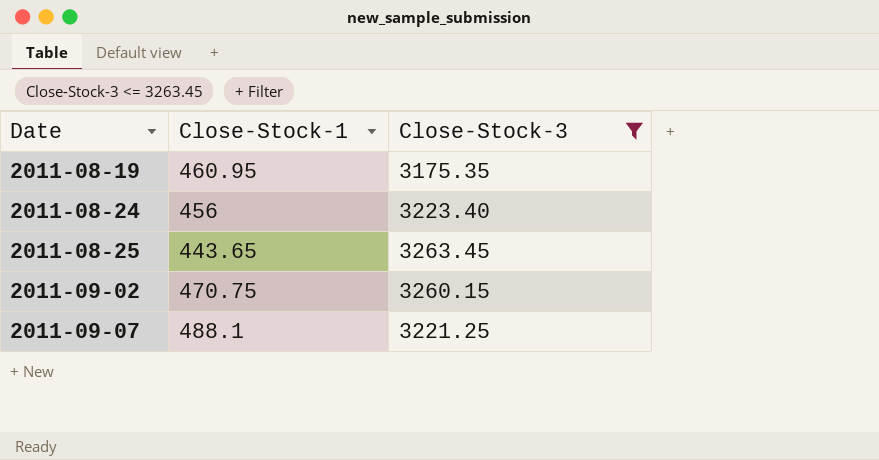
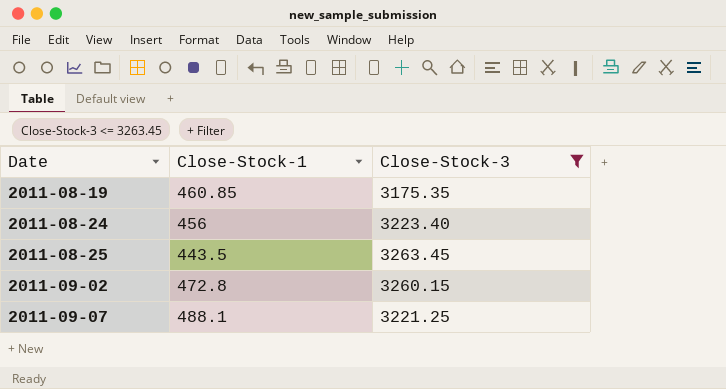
2011-08-19 | Close-Stock-1: 460.95 -> 460.85
2011-08-25 | Close-Stock-1: 443.65 -> 443.5
2011-09-02 | Close-Stock-1: 470.75 -> 472.8

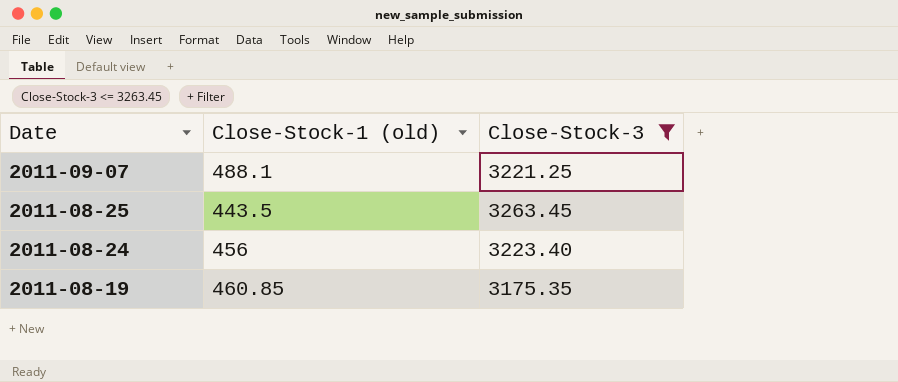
row order: Date ascending -> Date descending
column name: Close-Stock-1 -> Close-Stock-1 (old)
row 2011-09-02: 472.8 | 3260.15 -> none

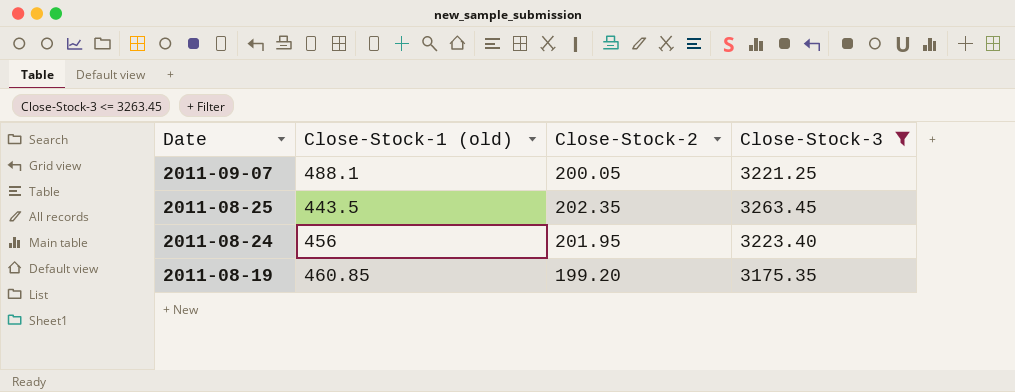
column Close-Stock-2 | position: none -> 3

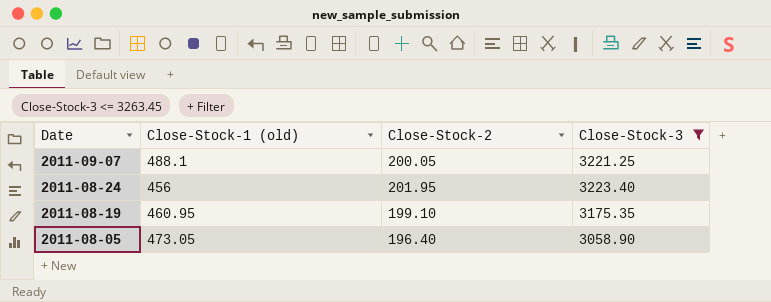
row 2011-08-25: 443.5 | 202.35 | 3263.45 -> none
2011-08-19 | Close-Stock-1 (old): 460.85 -> 460.95
2011-08-19 | Close-Stock-2: 199.20 -> 199.10
row 2011-08-05: none -> 473.05 | 196.40 | 3058.90

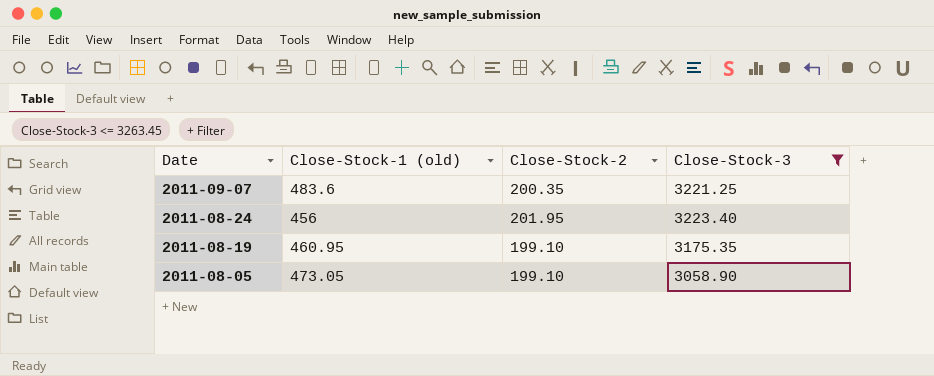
2011-09-07 | Close-Stock-1 (old): 488.1 -> 483.6
2011-09-07 | Close-Stock-2: 200.05 -> 200.35
2011-08-05 | Close-Stock-2: 196.40 -> 199.10

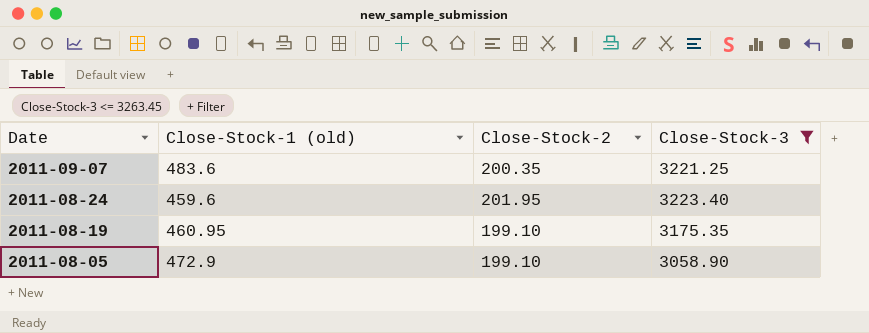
2011-08-24 | Close-Stock-1 (old): 456 -> 459.6
2011-08-05 | Close-Stock-1 (old): 473.05 -> 472.9

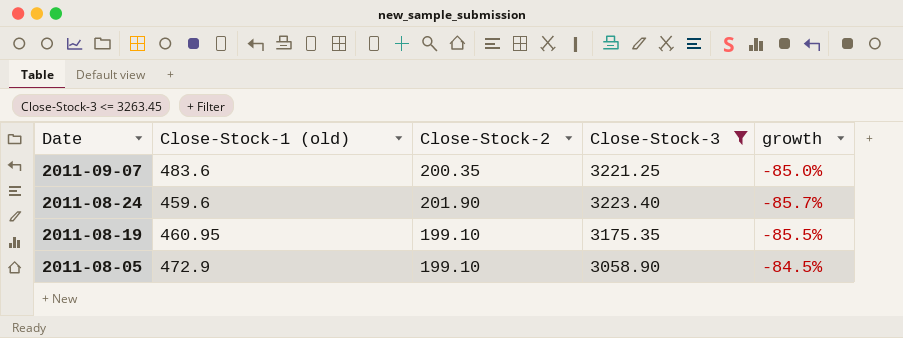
column growth | formula: none -> ([Close-Stock-1 (old)] - [Close-Stock-3]) / [Close-Stock-3]
2011-08-24 | Close-Stock-2: 201.95 -> 201.90

